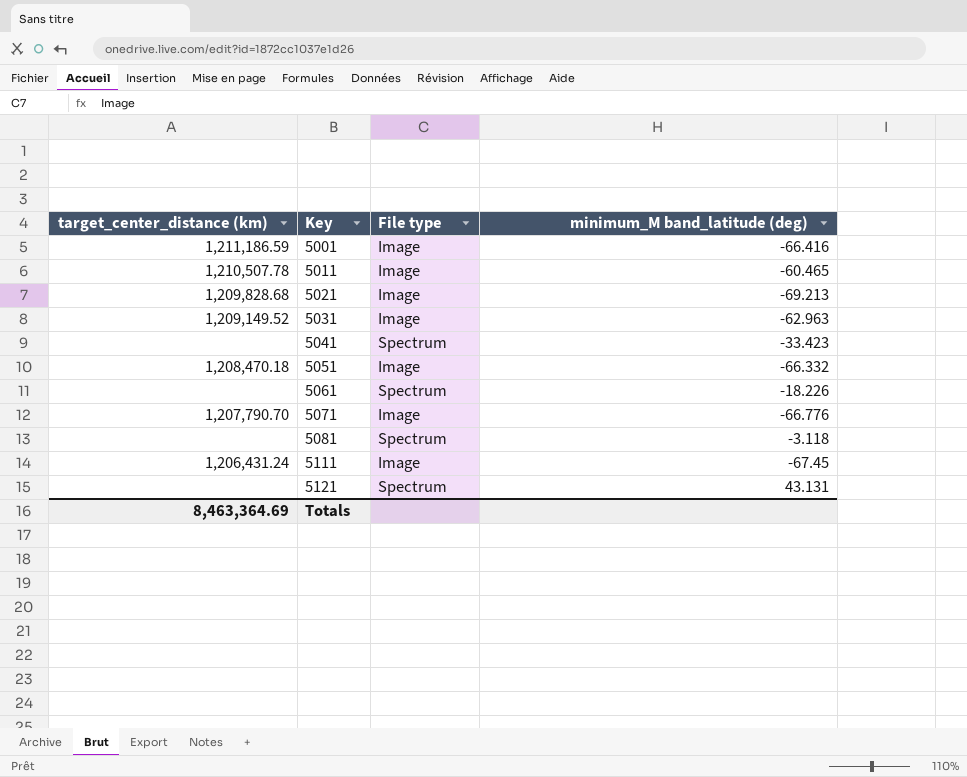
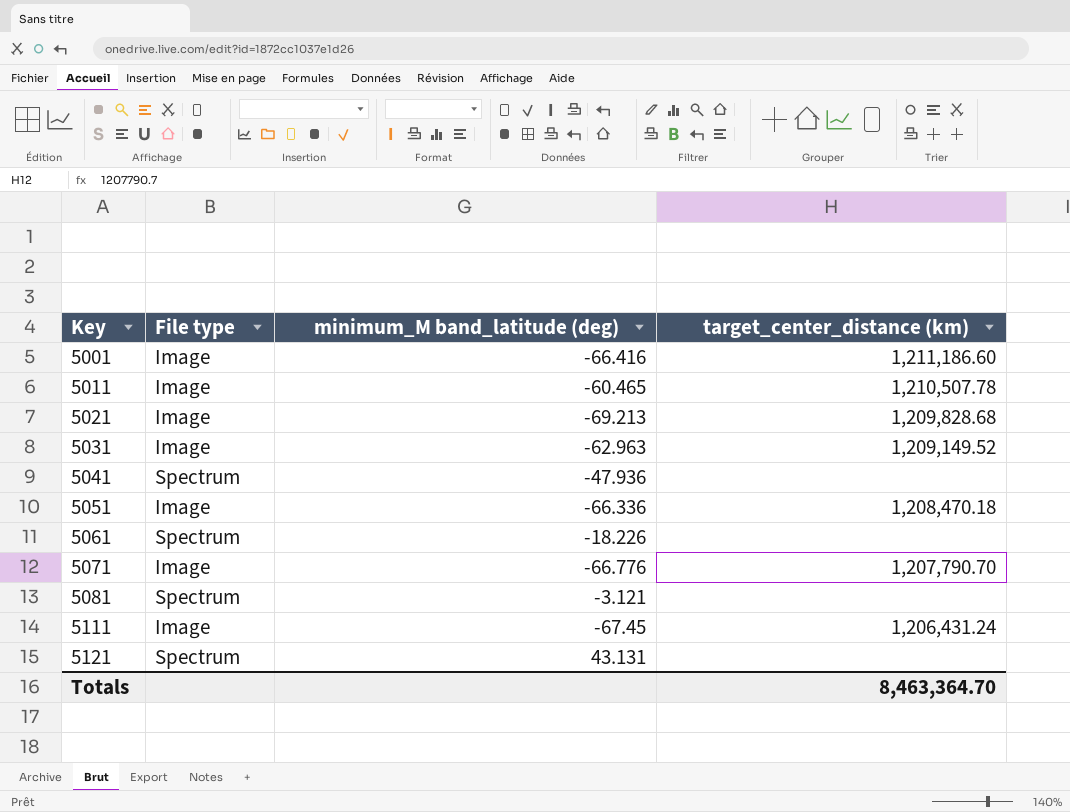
column target_center_distance (km) | position: 1 -> 4
5001 | target_center_distance (km): 1,211,186.59 -> 1,211,186.60
5041 | minimum_M band_latitude (deg): -33.423 -> -47.936
5051 | minimum_M band_latitude (deg): -66.332 -> -66.336
5081 | minimum_M band_latitude (deg): -3.118 -> -3.121
Totals | target_center_distance (km): 8,463,364.69 -> 8,463,364.70

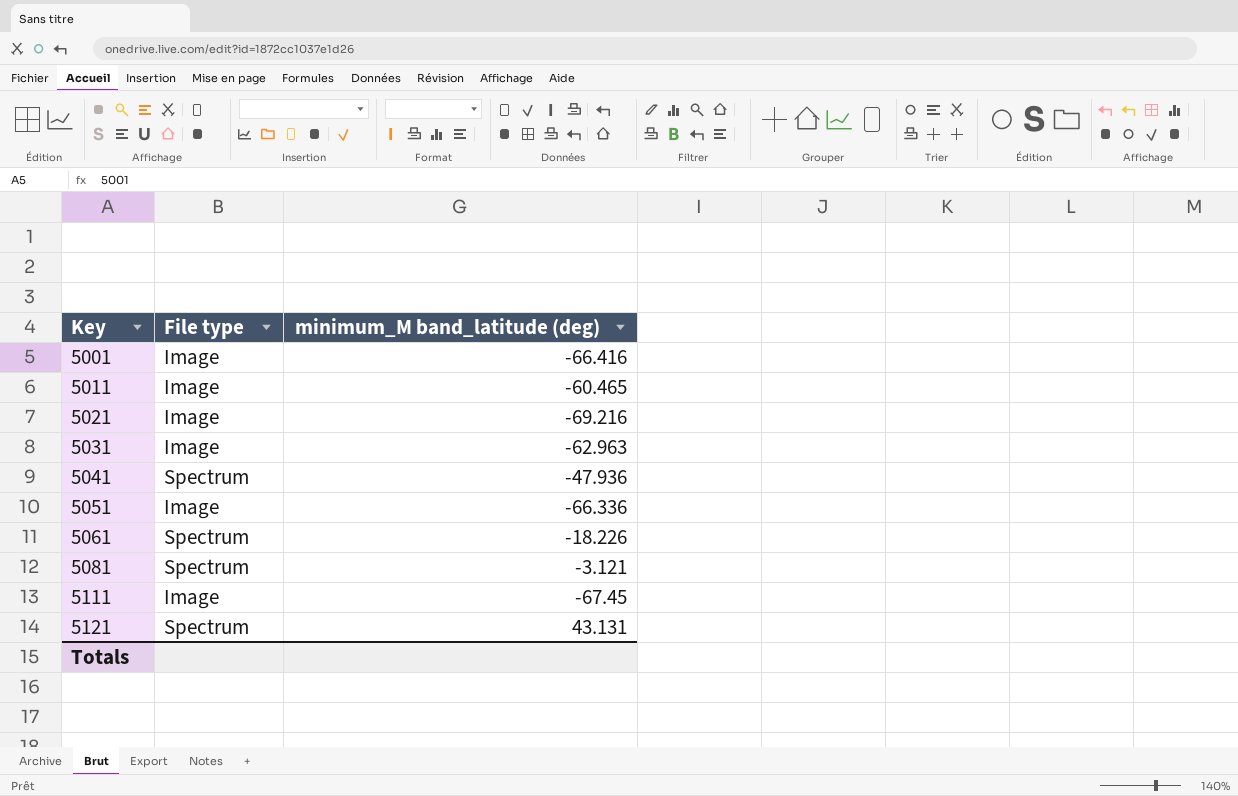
column target_center_distance (km) | position: 4 -> none
row 5071: Image | -66.776 | 1,207,790.70 -> none
5021 | minimum_M band_latitude (deg): -69.213 -> -69.216

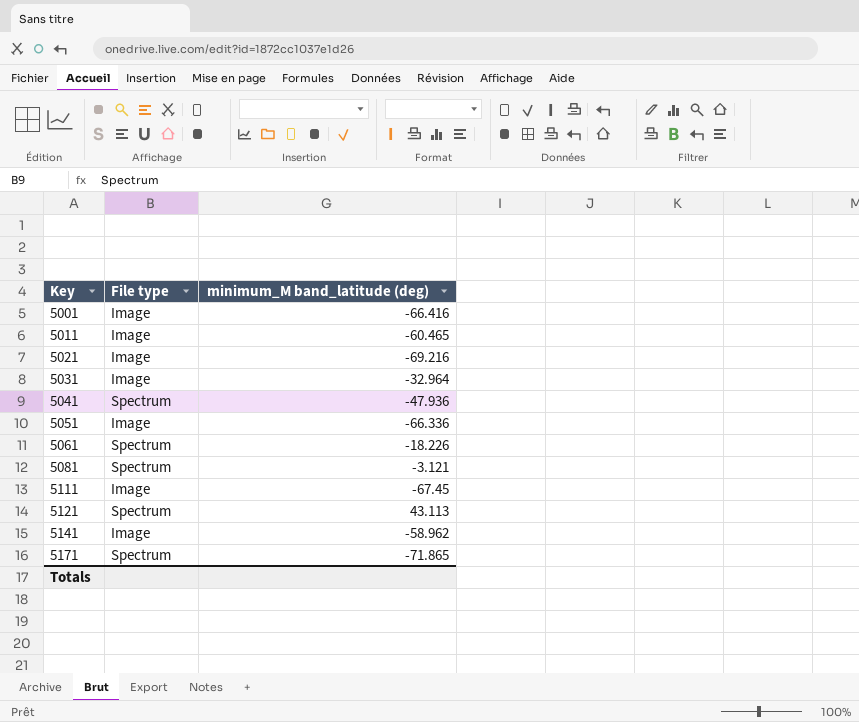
5031 | minimum_M band_latitude (deg): -62.963 -> -32.964
5121 | minimum_M band_latitude (deg): 43.131 -> 43.113
row 5141: none -> Image | -58.962
row 5171: none -> Spectrum | -71.865

